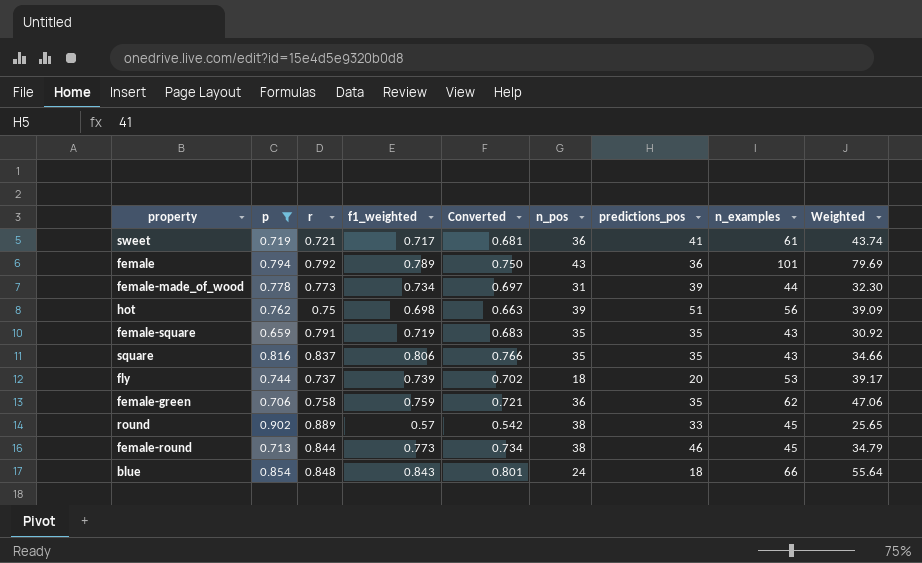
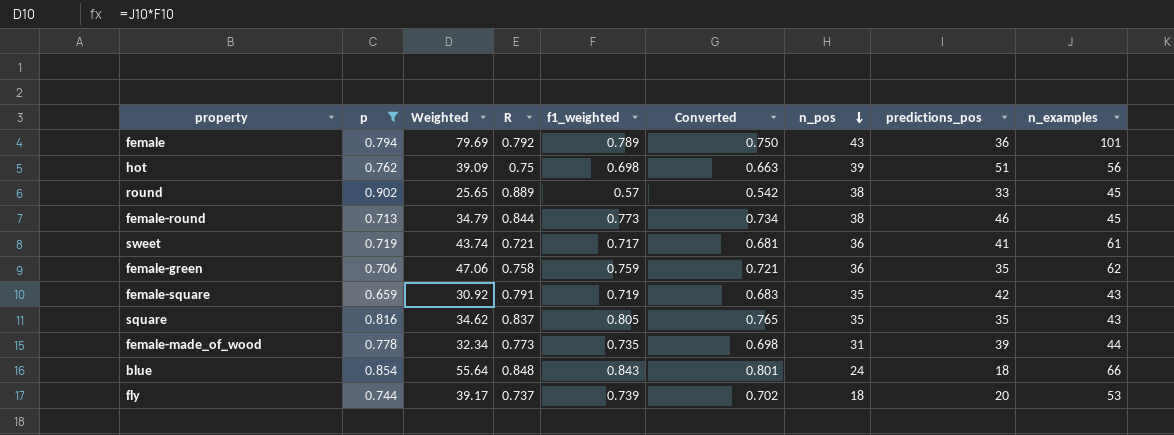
row order: none -> n_pos descending
column Weighted | position: 9 -> 3
column name: r -> R
female-square | predictions_pos: 35 -> 42
square | Weighted: 34.66 -> 34.62
square | f1_weighted: 0.806 -> 0.805
square | Converted: 0.766 -> 0.765
female-made_of_wood | Weighted: 32.30 -> 32.34
female-made_of_wood | f1_weighted: 0.734 -> 0.735
female-made_of_wood | Converted: 0.697 -> 0.698

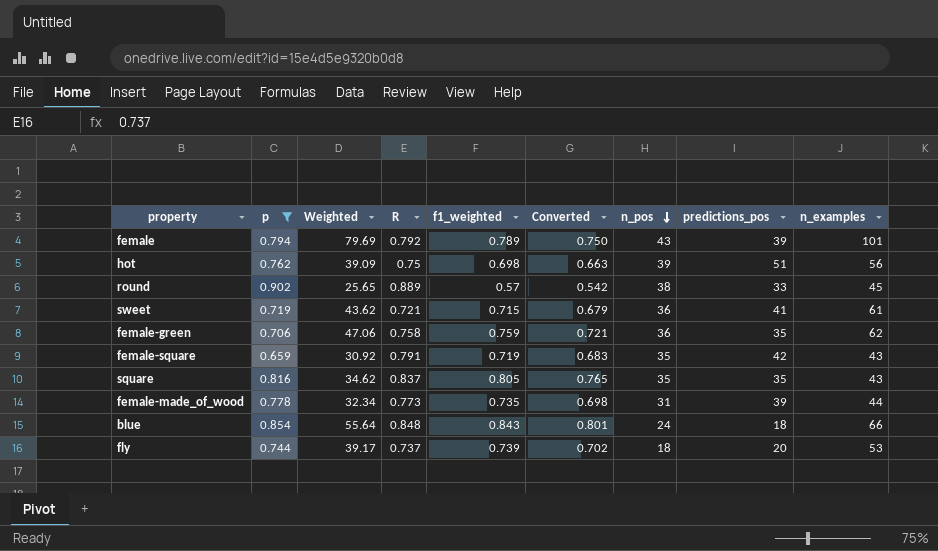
row female-round: 0.713 | 34.79 | 0.844 | 0.773 | 0.734 | 38 | 46 | 45 -> none
female | predictions_pos: 36 -> 39
sweet | Weighted: 43.74 -> 43.62
sweet | f1_weighted: 0.717 -> 0.715
sweet | Converted: 0.681 -> 0.679

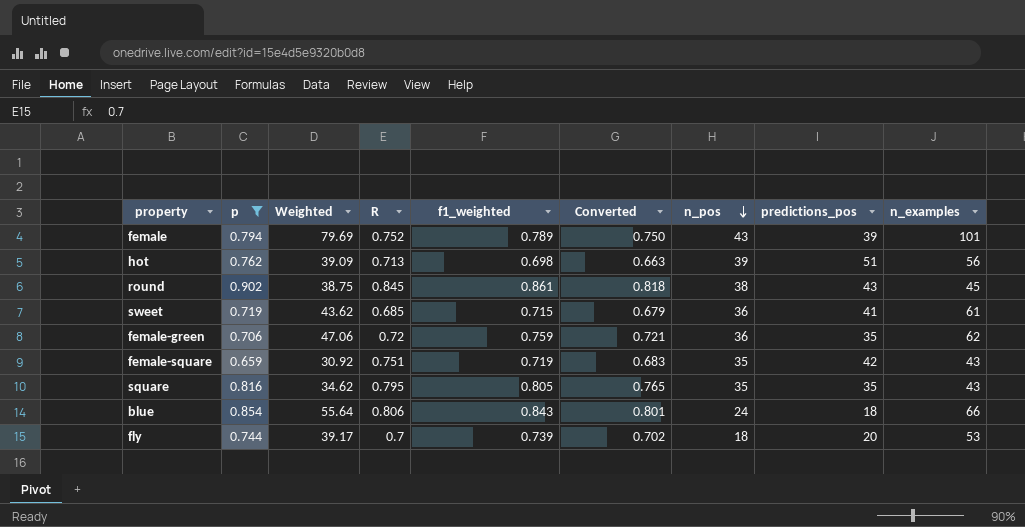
row female-made_of_wood: 0.778 | 32.34 | 0.773 | 0.735 | 0.698 | 31 | 39 | 44 -> none
female | R: 0.792 -> 0.752
hot | R: 0.75 -> 0.713
round | Weighted: 25.65 -> 38.75
round | R: 0.889 -> 0.845
round | f1_weighted: 0.57 -> 0.861
round | Converted: 0.542 -> 0.818
round | predictions_pos: 33 -> 43
sweet | R: 0.721 -> 0.685
female-green | R: 0.758 -> 0.72
female-square | R: 0.791 -> 0.751
square | R: 0.837 -> 0.795
blue | R: 0.848 -> 0.806
fly | R: 0.737 -> 0.7

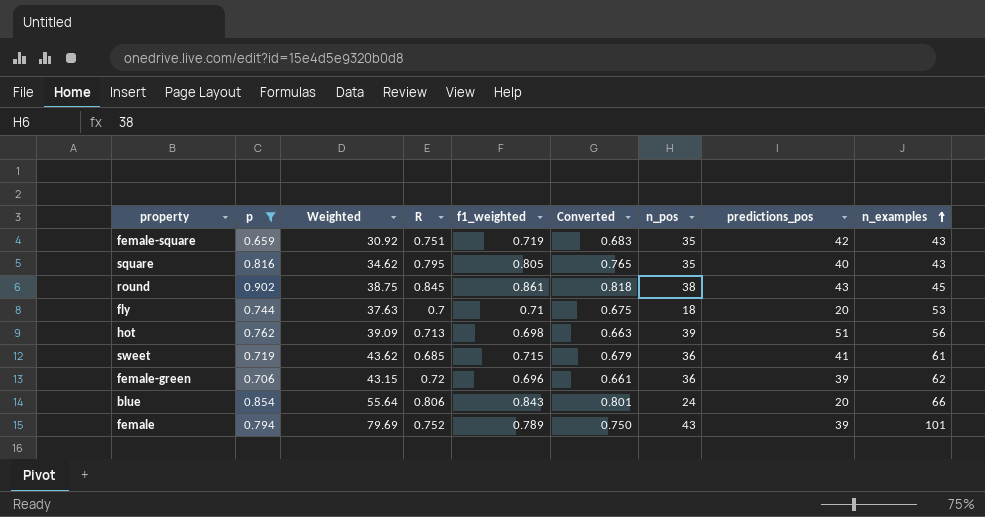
row order: n_pos descending -> n_examples ascending
square | predictions_pos: 35 -> 40
fly | Weighted: 39.17 -> 37.63
fly | f1_weighted: 0.739 -> 0.71
fly | Converted: 0.702 -> 0.675
female-green | Weighted: 47.06 -> 43.15
female-green | f1_weighted: 0.759 -> 0.696
female-green | Converted: 0.721 -> 0.661
female-green | predictions_pos: 35 -> 39
blue | predictions_pos: 18 -> 20

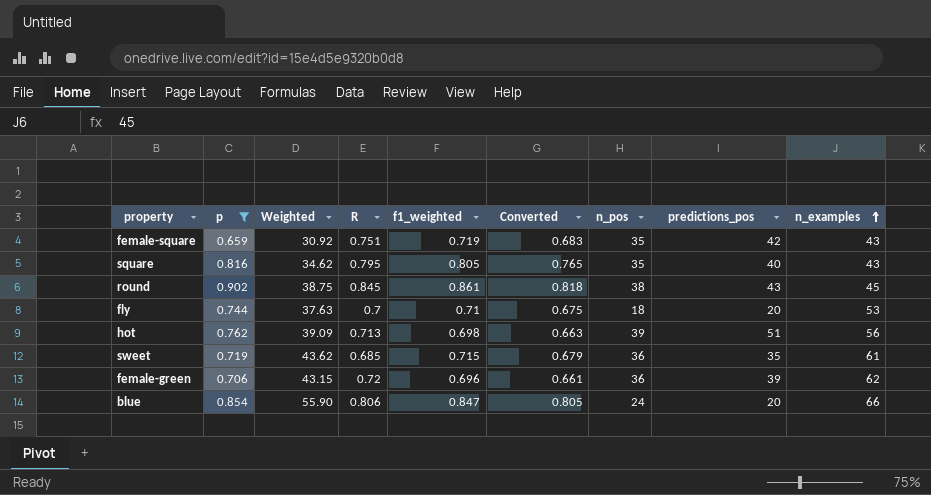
row female: 0.794 | 79.69 | 0.752 | 0.789 | 0.750 | 43 | 39 | 101 -> none
sweet | predictions_pos: 41 -> 35
blue | Weighted: 55.64 -> 55.90
blue | f1_weighted: 0.843 -> 0.847
blue | Converted: 0.801 -> 0.805

